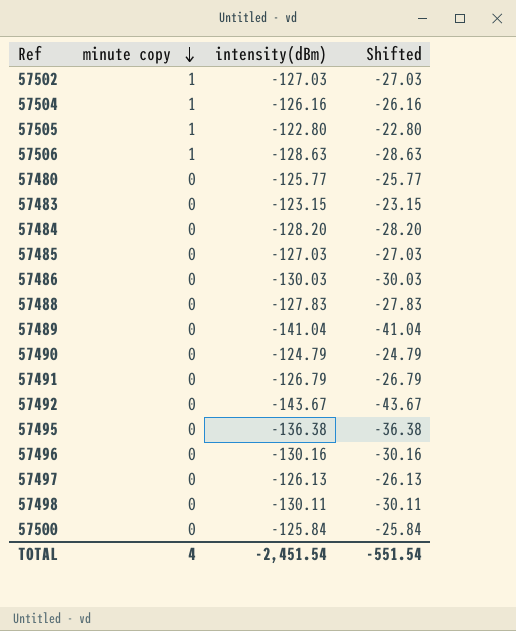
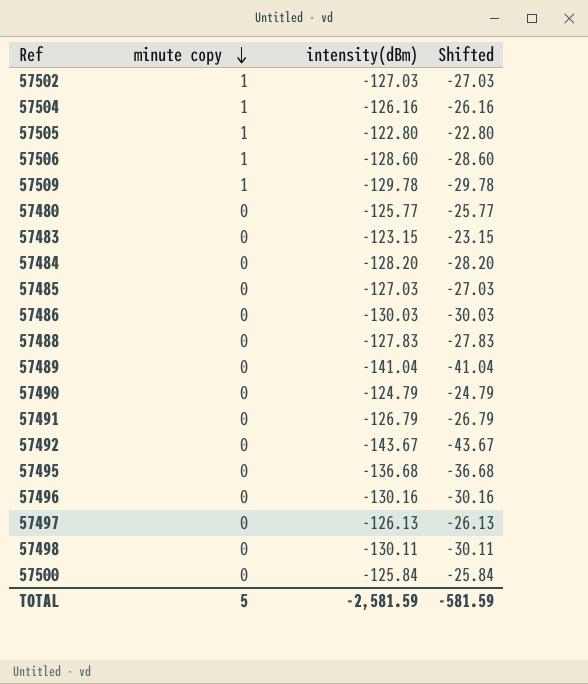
57506 | intensity(dBm): -128.63 -> -128.60
57506 | Shifted: -28.63 -> -28.60
row 57509: none -> 1 | -129.78 | -29.78
57495 | intensity(dBm): -136.38 -> -136.68
57495 | Shifted: -36.38 -> -36.68
TOTAL | minute copy: 4 -> 5
TOTAL | intensity(dBm): -2,451.54 -> -2,581.59
TOTAL | Shifted: -551.54 -> -581.59

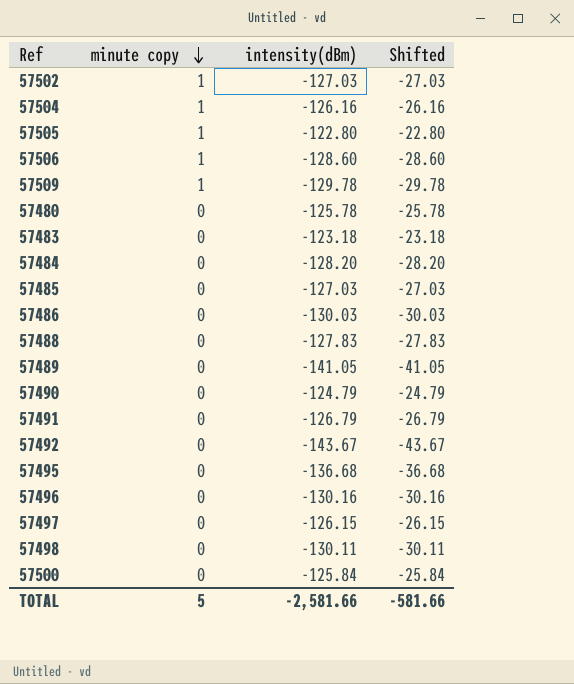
57480 | intensity(dBm): -125.77 -> -125.78
57480 | Shifted: -25.77 -> -25.78
57483 | intensity(dBm): -123.15 -> -123.18
57483 | Shifted: -23.15 -> -23.18
57489 | intensity(dBm): -141.04 -> -141.05
57489 | Shifted: -41.04 -> -41.05
57497 | intensity(dBm): -126.13 -> -126.15
57497 | Shifted: -26.13 -> -26.15
TOTAL | intensity(dBm): -2,581.59 -> -2,581.66
TOTAL | Shifted: -581.59 -> -581.66

